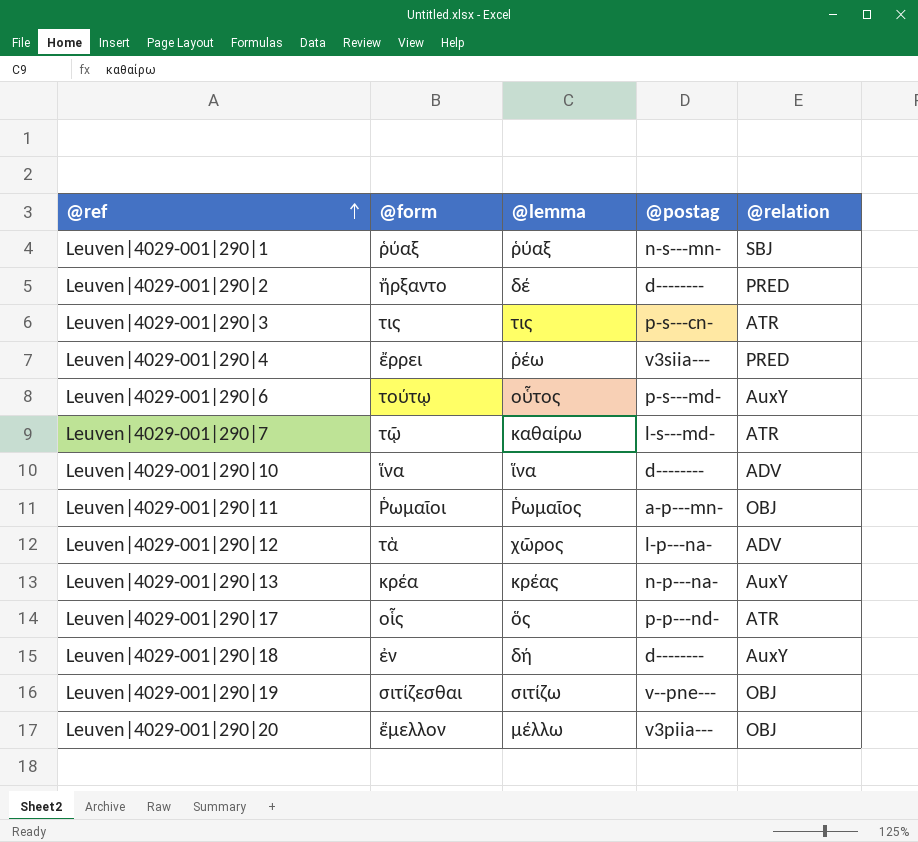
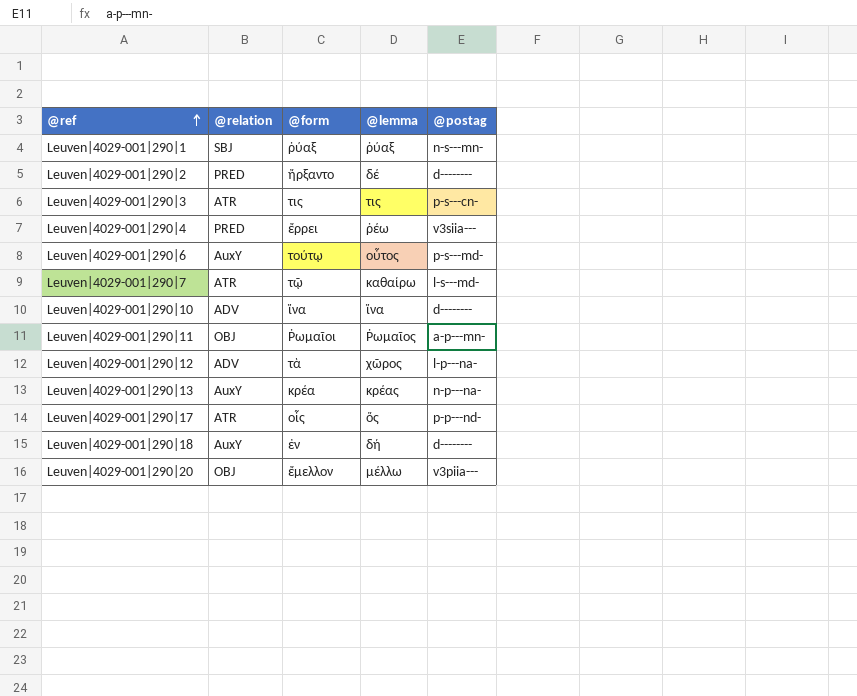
column @relation | position: 5 -> 2
row Leuven|4029-001|290|19: σιτίζεσθαι | σιτίζω | v--pne--- | OBJ -> none

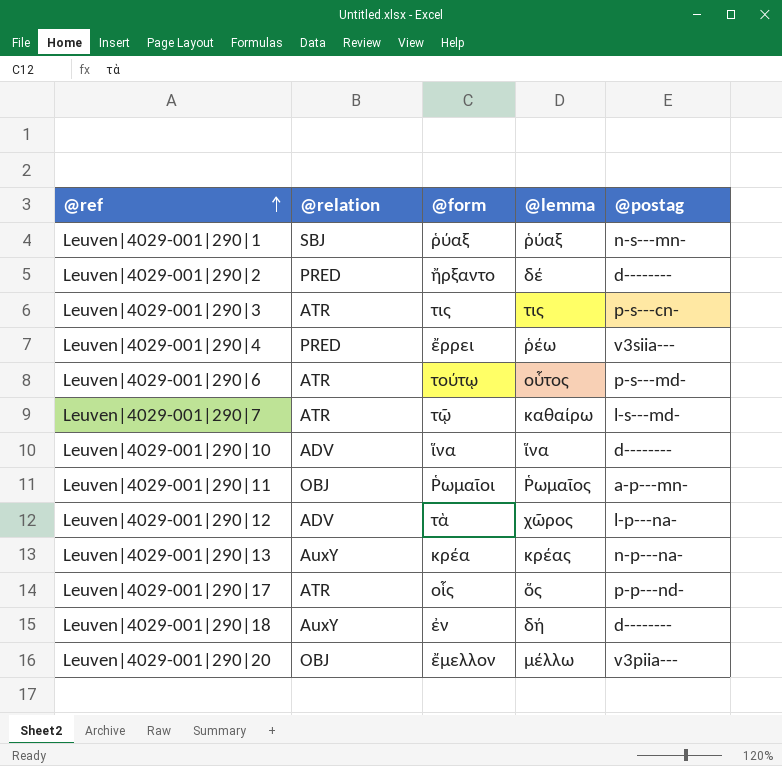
Leuven|4029-001|290|6 | @relation: AuxY -> ATR

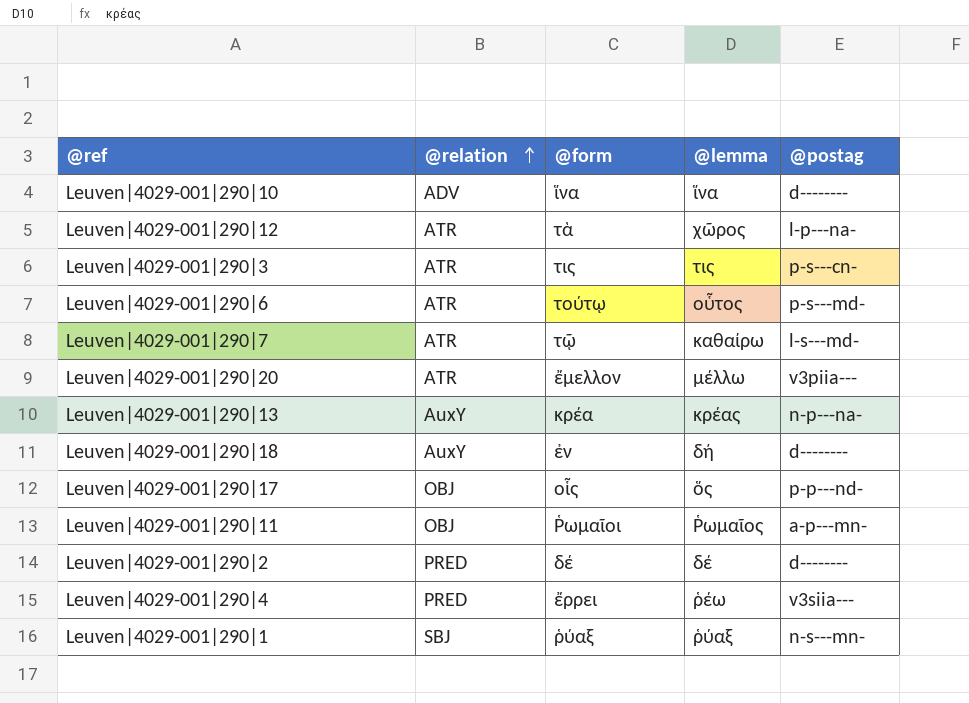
row order: @ref ascending -> @relation ascending
Leuven|4029-001|290|12 | @relation: ADV -> ATR
Leuven|4029-001|290|20 | @relation: OBJ -> ATR
Leuven|4029-001|290|17 | @relation: ATR -> OBJ
Leuven|4029-001|290|2 | @form: ἤρξαντο -> δέ

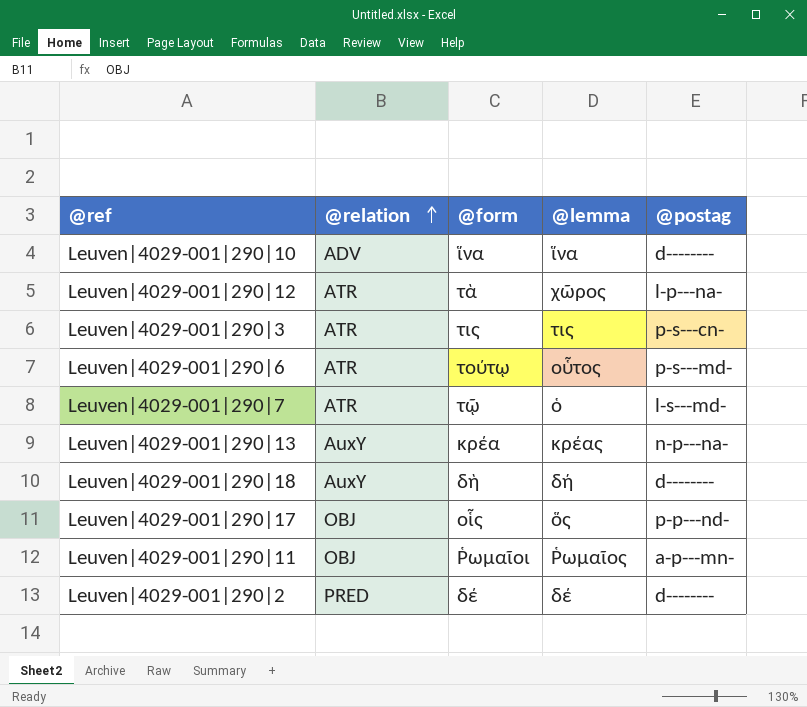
row Leuven|4029-001|290|20: ATR | ἔμελλον | μέλλω | v3piia--- -> none
row Leuven|4029-001|290|4: PRED | ἔρρει | ῥέω | v3siia--- -> none
row Leuven|4029-001|290|1: SBJ | ῥύαξ | ῥύαξ | n-s---mn- -> none
Leuven|4029-001|290|7 | @lemma: καθαίρω -> ὁ
Leuven|4029-001|290|18 | @form: ἐν -> δὴ

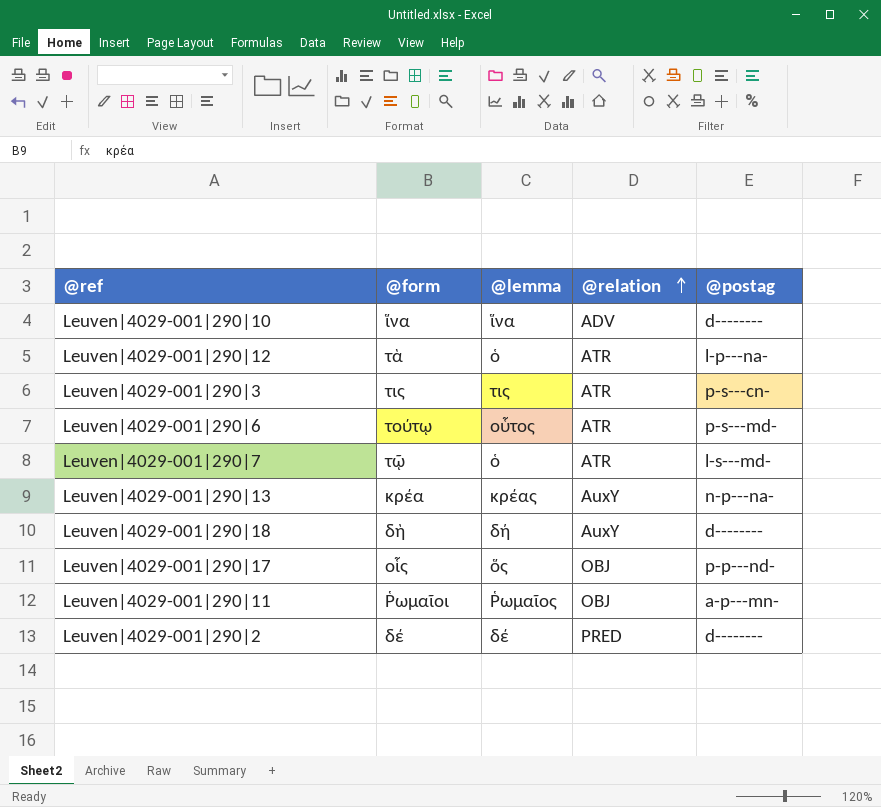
column @relation | position: 2 -> 4
Leuven|4029-001|290|12 | @lemma: χῶρος -> ὁ

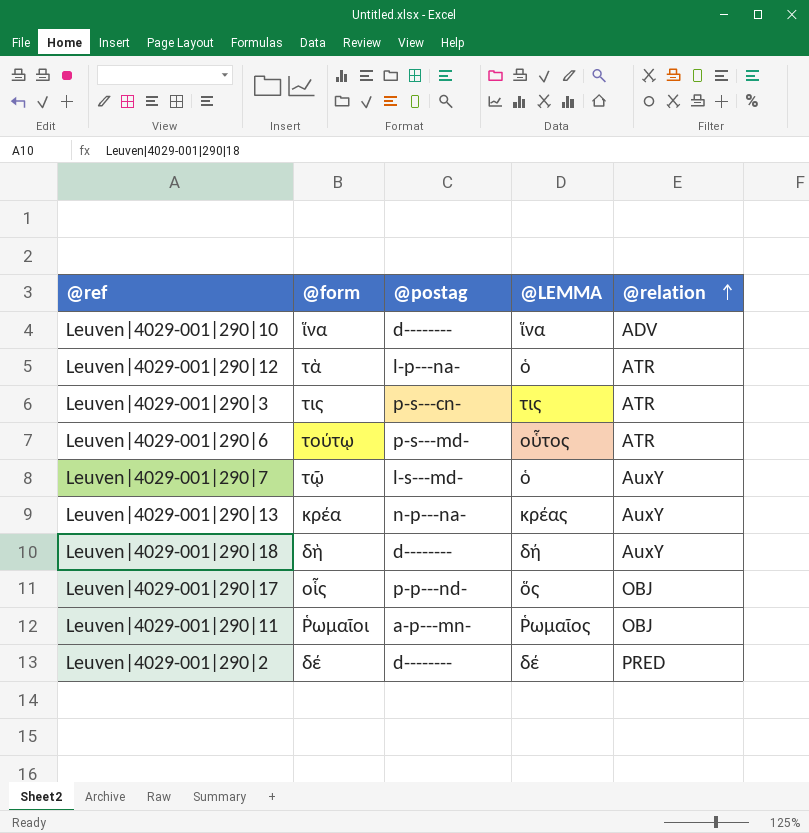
column @postag | position: 5 -> 3
column name: @lemma -> @LEMMA
Leuven|4029-001|290|7 | @relation: ATR -> AuxY

